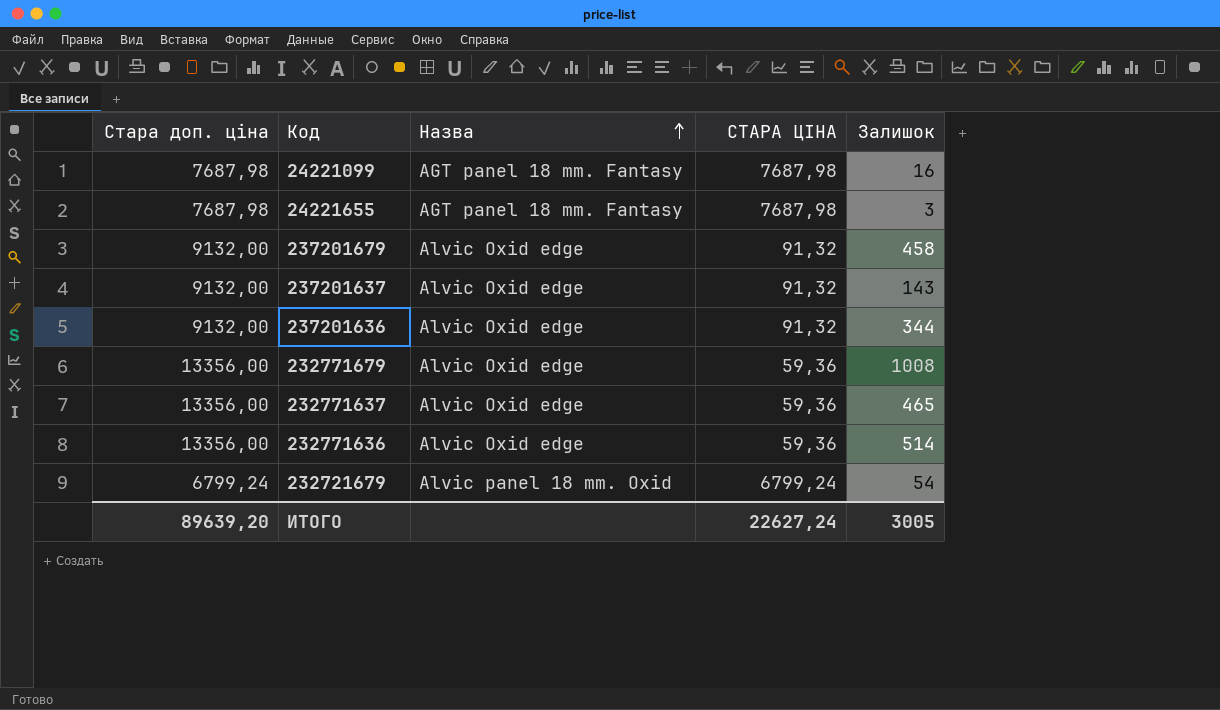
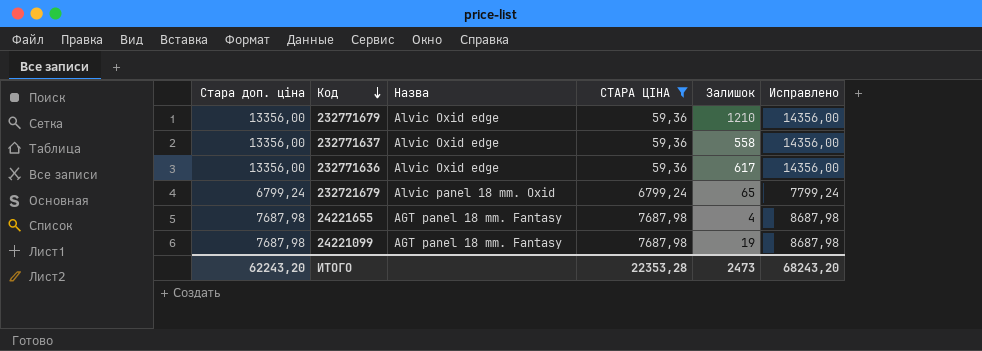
filter: none -> СТАРА ЦІНА != 91,32
row order: Назва ascending -> Код descending
column Исправлено | formula: none -> [Стара доп. ціна] + 1000
232771679 | Залишок: 1008 -> 1210
232771637 | Залишок: 465 -> 558
232771636 | Залишок: 514 -> 617
232721679 | Залишок: 54 -> 65
24221655 | Залишок: 3 -> 4
24221099 | Залишок: 16 -> 19
ИТОГО | Стара доп. ціна: 89639,20 -> 62243,20
ИТОГО | СТАРА ЦІНА: 22627,24 -> 22353,28
ИТОГО | Залишок: 3005 -> 2473

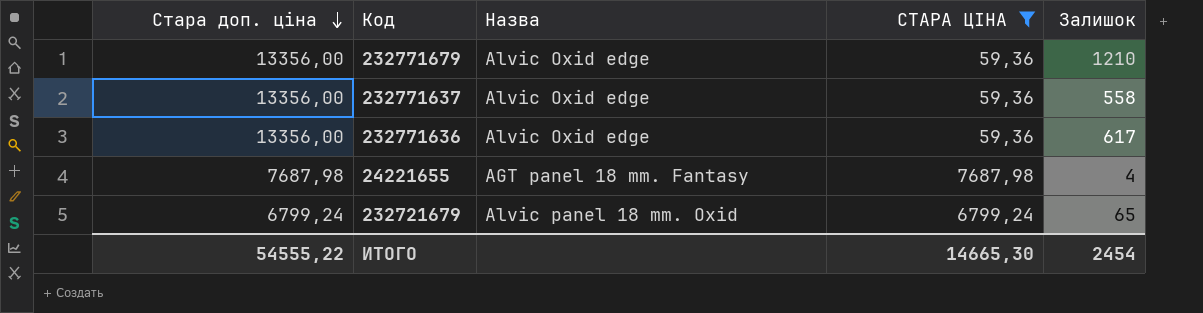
row order: Код descending -> Стара доп. ціна descending
column Исправлено | formula: [Стара доп. ціна] + 1000 -> none
row 24221099: 7687,98 | AGT panel 18 mm. Fantasy | 7687,98 | 19 | 8687,98 -> none
ИТОГО | Стара доп. ціна: 62243,20 -> 54555,22
ИТОГО | СТАРА ЦІНА: 22353,28 -> 14665,30
ИТОГО | Залишок: 2473 -> 2454

